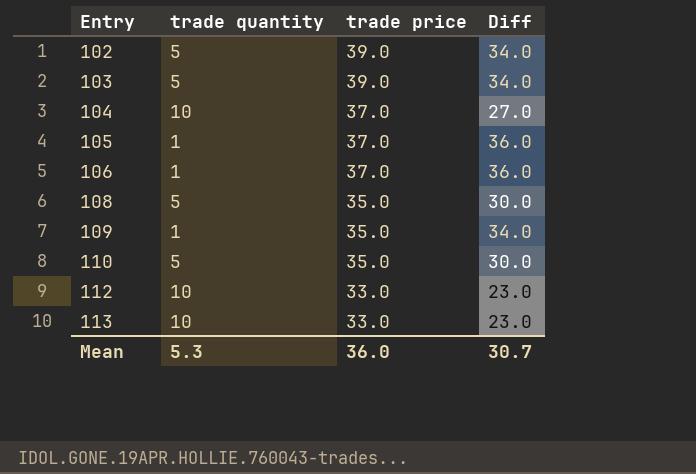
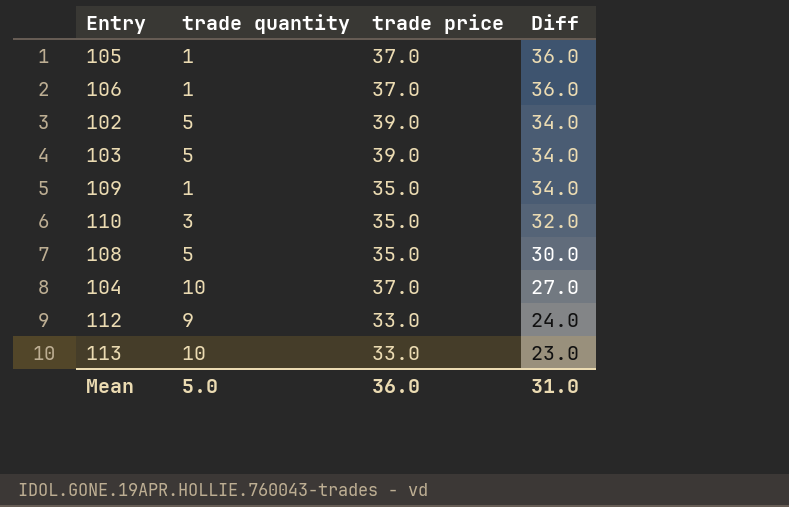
row order: Entry ascending -> Diff descending
110 | trade quantity: 5 -> 3
110 | Diff: 30.0 -> 32.0
112 | trade quantity: 10 -> 9
112 | Diff: 23.0 -> 24.0
Mean | trade quantity: 5.3 -> 5.0
Mean | Diff: 30.7 -> 31.0

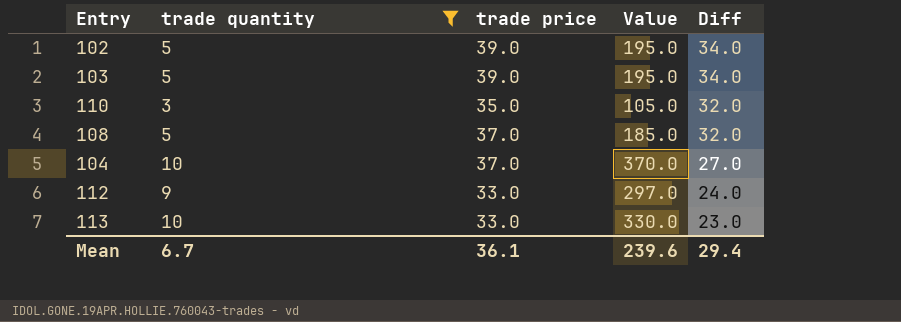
filter: none -> trade quantity != 1
column Value | formula: none -> [trade quantity] * [trade price]
108 | trade price: 35.0 -> 37.0
108 | Diff: 30.0 -> 32.0
Mean | trade quantity: 5.0 -> 6.7
Mean | trade price: 36.0 -> 36.1
Mean | Diff: 31.0 -> 29.4

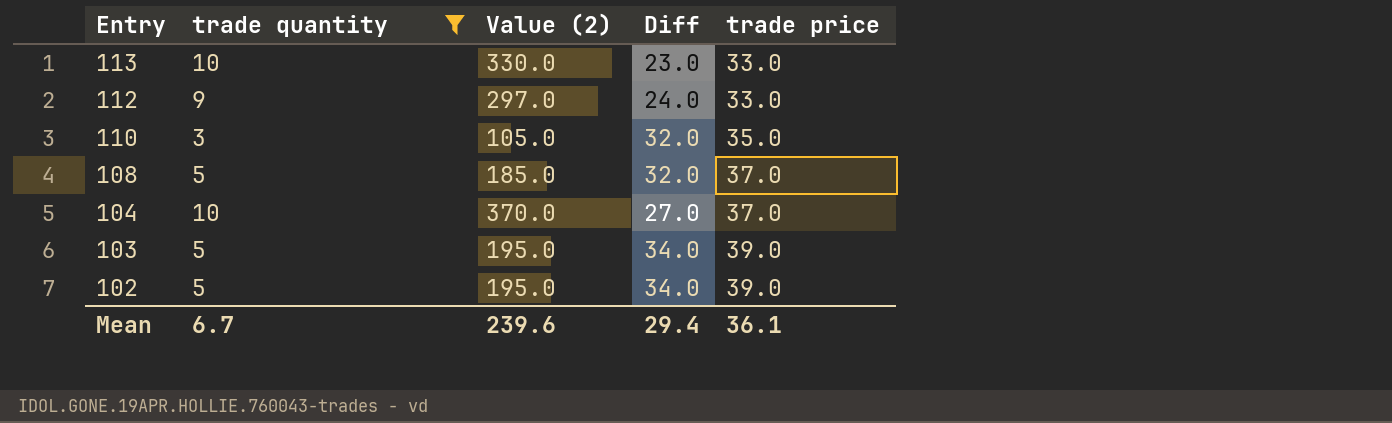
row order: Diff descending -> Entry descending
column name: Value -> Value (2)
column trade price | position: 3 -> 5

